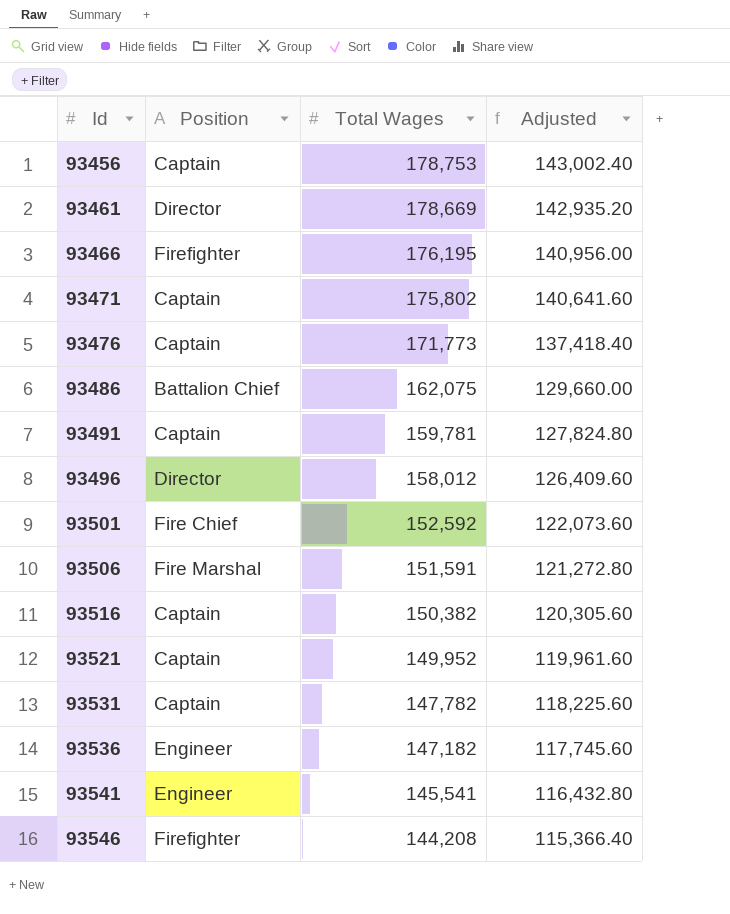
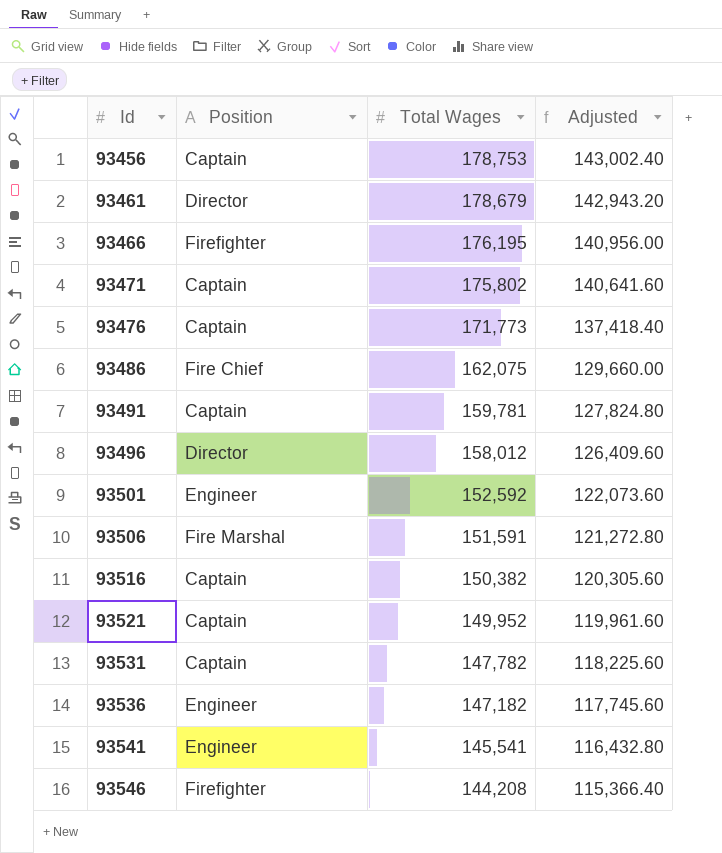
93461 | Total Wages: 178,669 -> 178,679
93461 | Adjusted: 142,935.20 -> 142,943.20
93486 | Position: Battalion Chief -> Fire Chief
93501 | Position: Fire Chief -> Engineer

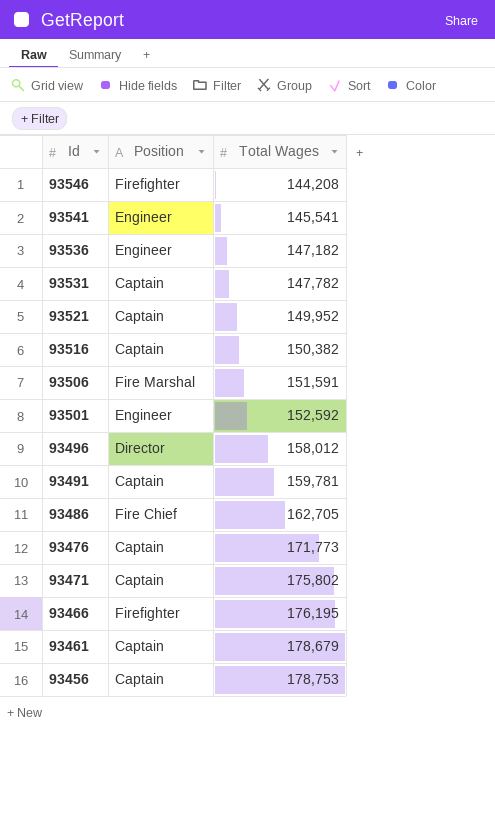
row order: Id ascending -> Id descending
column Adjusted | formula: [Total Wages] * 0.8 -> none
93486 | Total Wages: 162,075 -> 162,705
93461 | Position: Director -> Captain

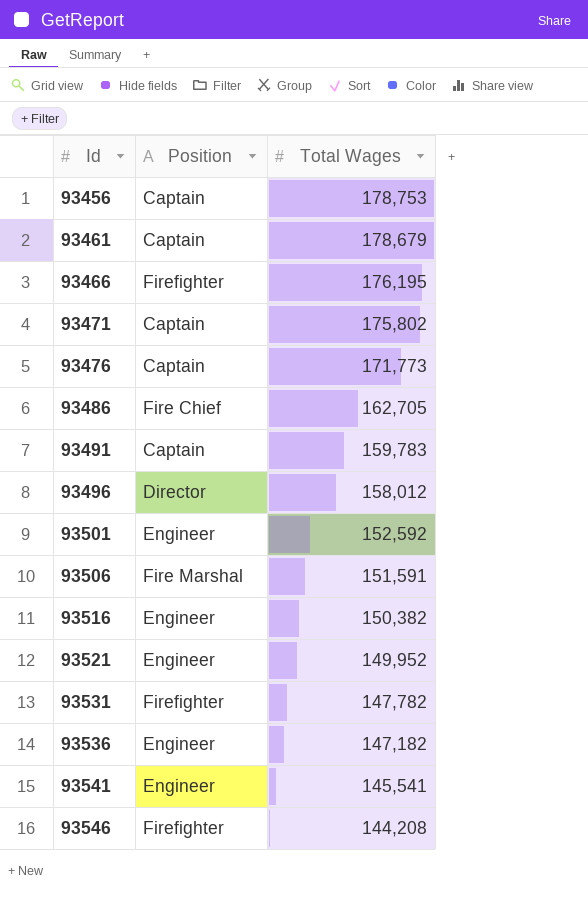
row order: Id descending -> Id ascending
93491 | Total Wages: 159,781 -> 159,783
93516 | Position: Captain -> Engineer
93521 | Position: Captain -> Engineer
93531 | Position: Captain -> Firefighter

